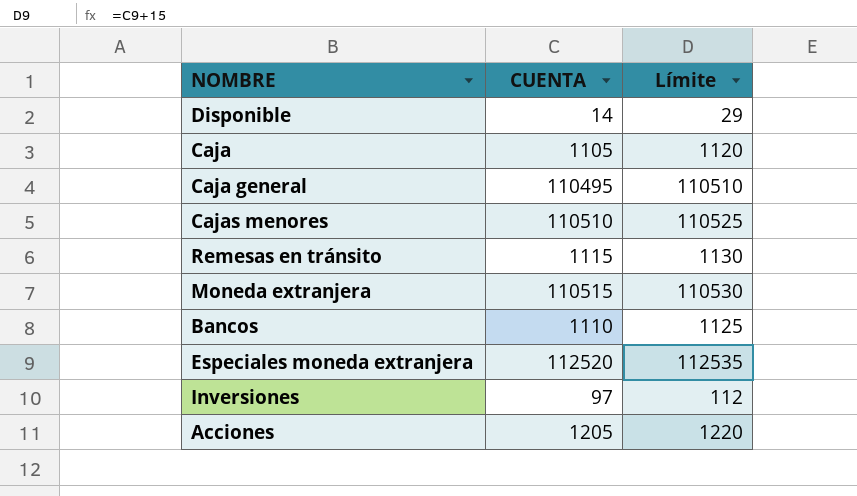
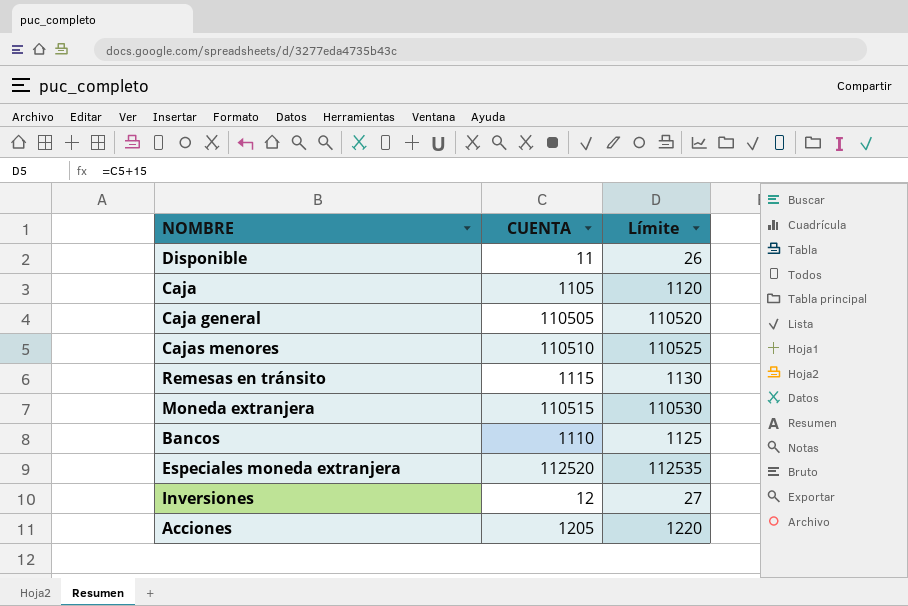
Disponible | CUENTA: 14 -> 11
Disponible | Límite: 29 -> 26
Caja general | CUENTA: 110495 -> 110505
Caja general | Límite: 110510 -> 110520
Inversiones | CUENTA: 97 -> 12
Inversiones | Límite: 112 -> 27

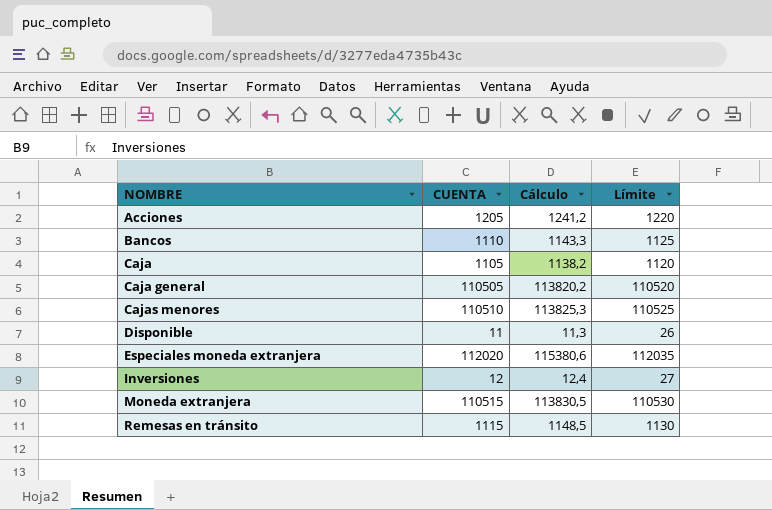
row order: none -> NOMBRE ascending
column Cálculo | formula: none -> [CUENTA] * 1,03
Especiales moneda extranjera | CUENTA: 112520 -> 112020
Especiales moneda extranjera | Límite: 112535 -> 112035

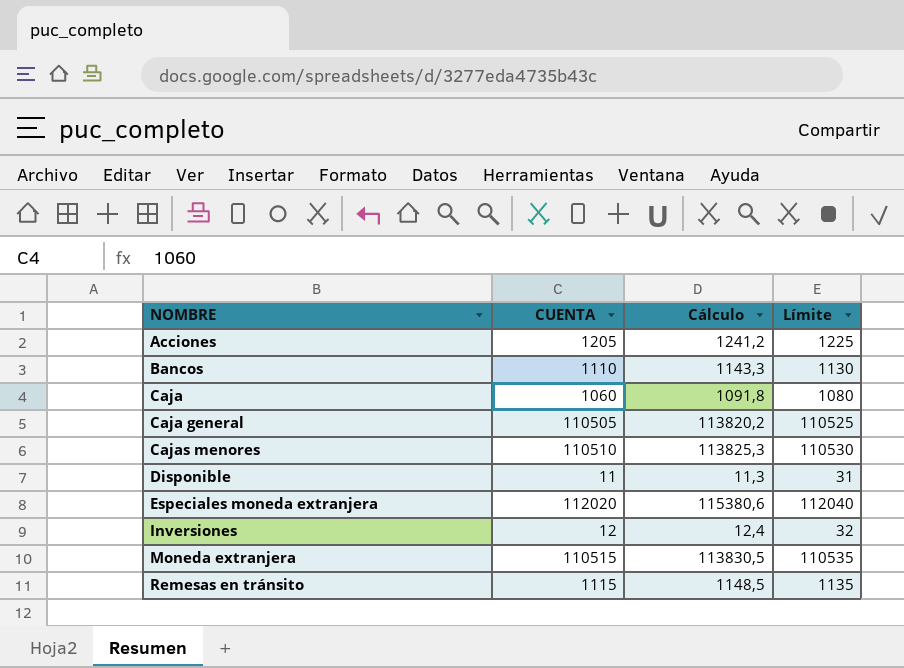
column Límite | formula: [CUENTA] + 15 -> [CUENTA] + 20
Caja | CUENTA: 1105 -> 1060
Caja | Cálculo: 1138,2 -> 1091,8

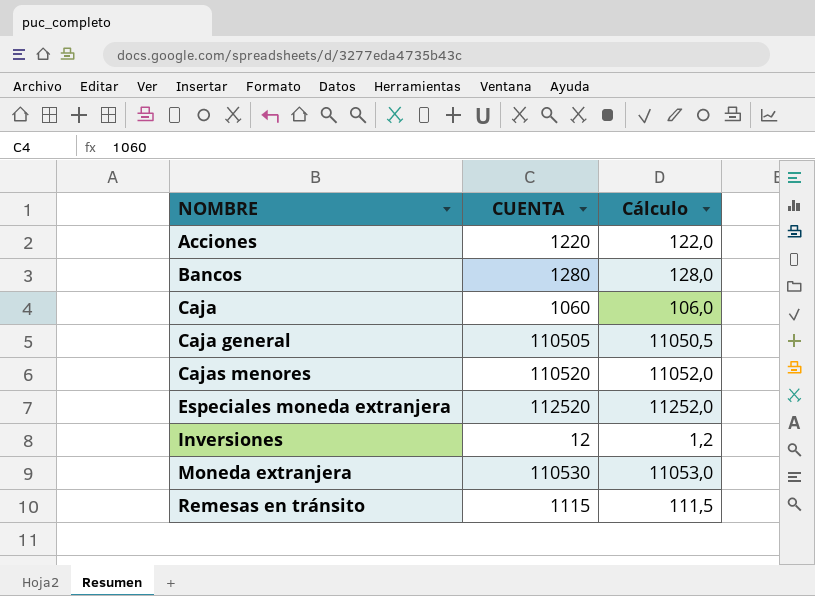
column Límite | formula: [CUENTA] + 20 -> none
column Cálculo | formula: [CUENTA] * 1,03 -> [CUENTA] * 0,1
row Disponible: 11 | 11,3 | 31 -> none
Acciones | CUENTA: 1205 -> 1220
Bancos | CUENTA: 1110 -> 1280
Cajas menores | CUENTA: 110510 -> 110520
Especiales moneda extranjera | CUENTA: 112020 -> 112520
Moneda extranjera | CUENTA: 110515 -> 110530

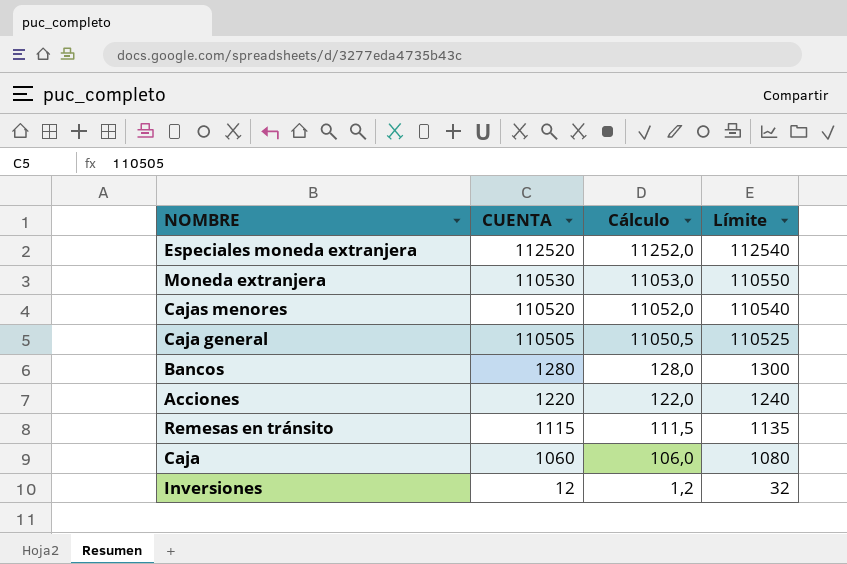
row order: NOMBRE ascending -> CUENTA descending
column Límite | formula: none -> [CUENTA] + 20

